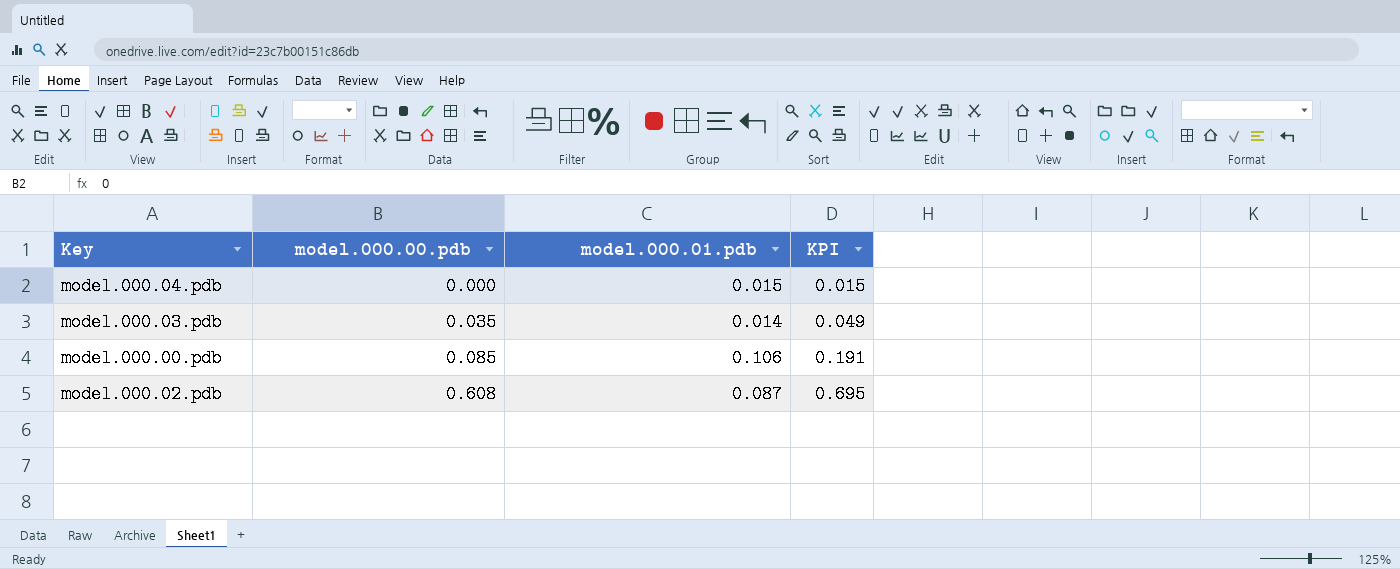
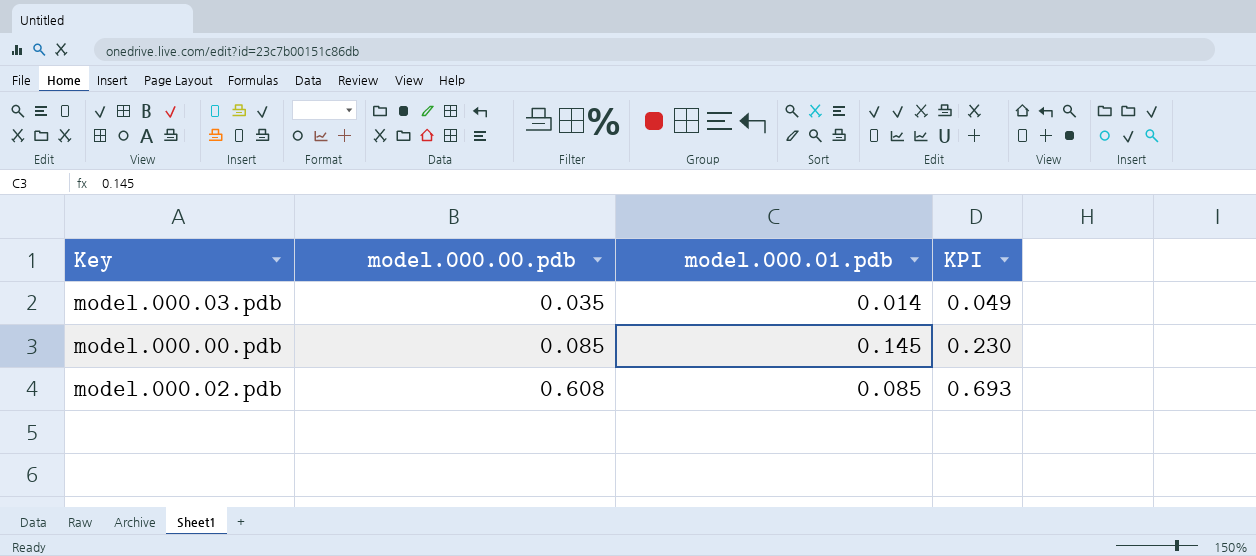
row model.000.04.pdb: 0.000 | 0.015 | 0.015 -> none
model.000.00.pdb | model.000.01.pdb: 0.106 -> 0.145
model.000.00.pdb | KPI: 0.191 -> 0.230
model.000.02.pdb | model.000.01.pdb: 0.087 -> 0.085
model.000.02.pdb | KPI: 0.695 -> 0.693

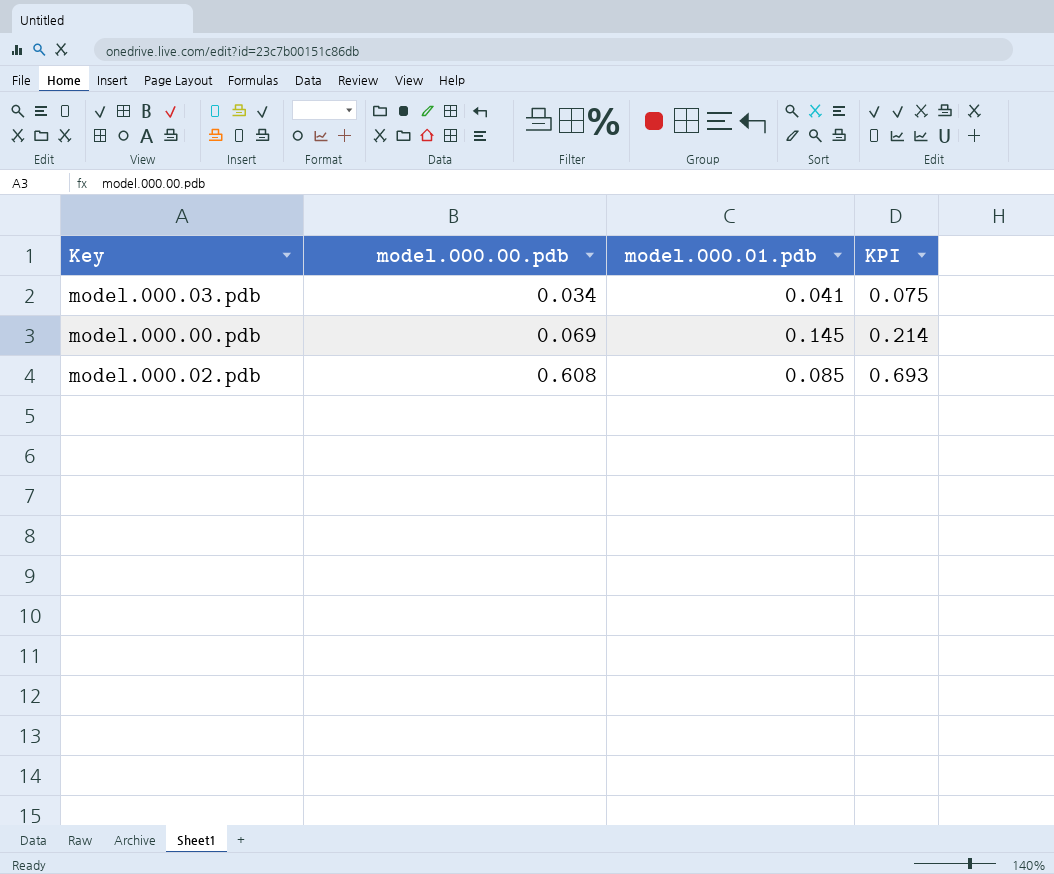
model.000.03.pdb | model.000.00.pdb: 0.035 -> 0.034
model.000.03.pdb | model.000.01.pdb: 0.014 -> 0.041
model.000.03.pdb | KPI: 0.049 -> 0.075
model.000.00.pdb | model.000.00.pdb: 0.085 -> 0.069
model.000.00.pdb | KPI: 0.230 -> 0.214

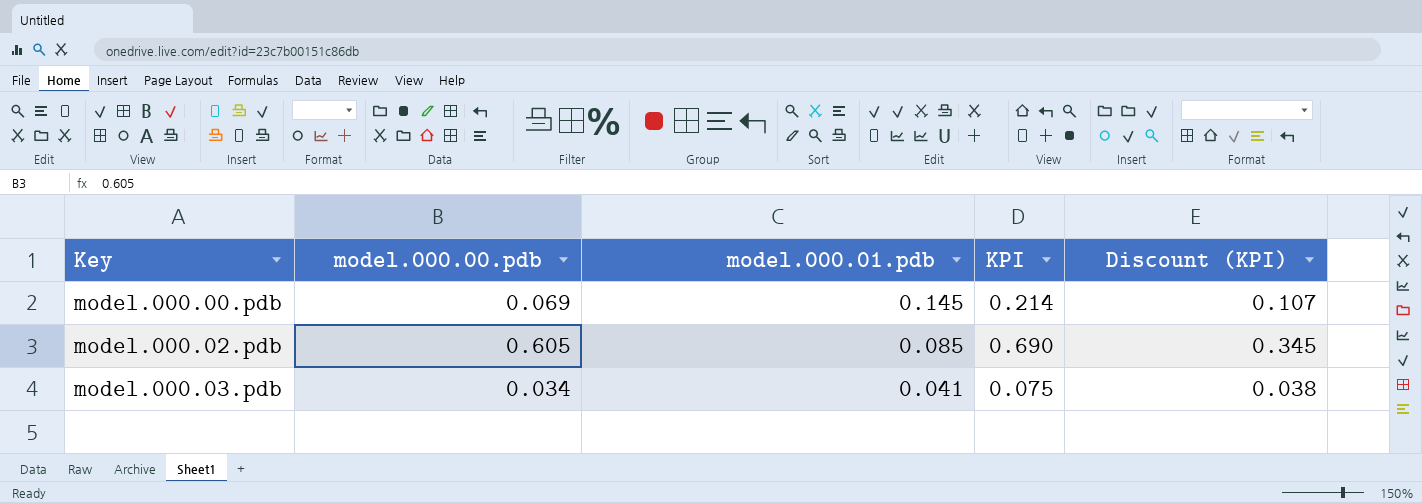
row order: model.000.00.pdb ascending -> Key ascending
column Discount (KPI) | formula: none -> [KPI] * 0.5
model.000.02.pdb | model.000.00.pdb: 0.608 -> 0.605
model.000.02.pdb | KPI: 0.693 -> 0.690

